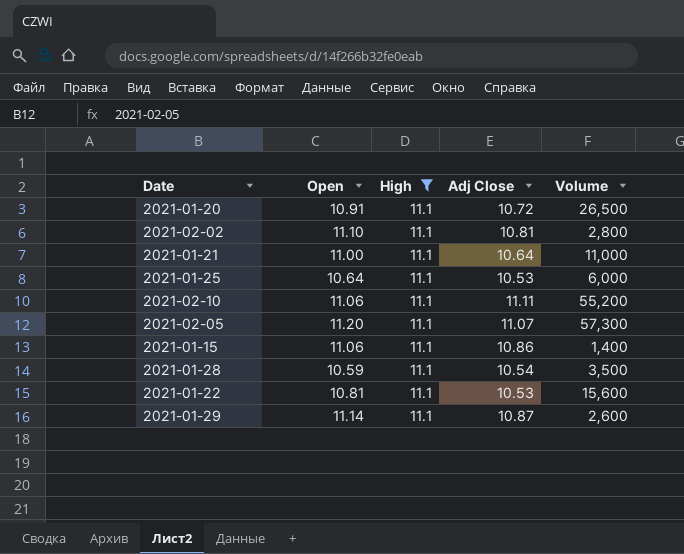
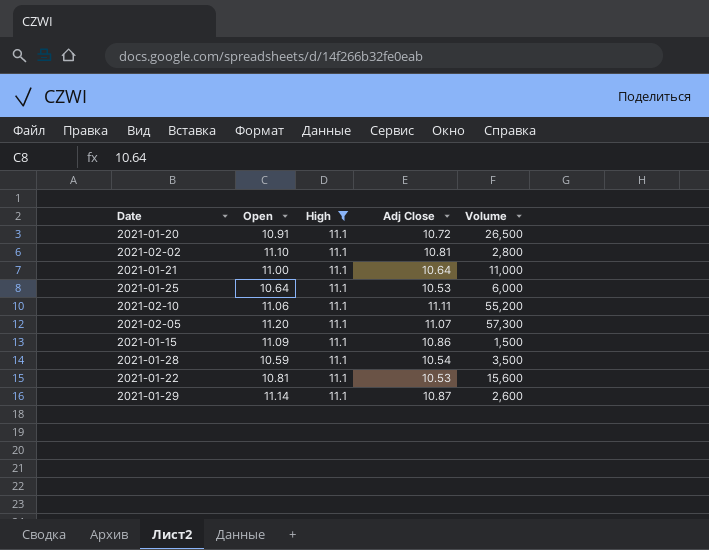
2021-01-15 | Open: 11.06 -> 11.09
2021-01-15 | Volume: 1,400 -> 1,500

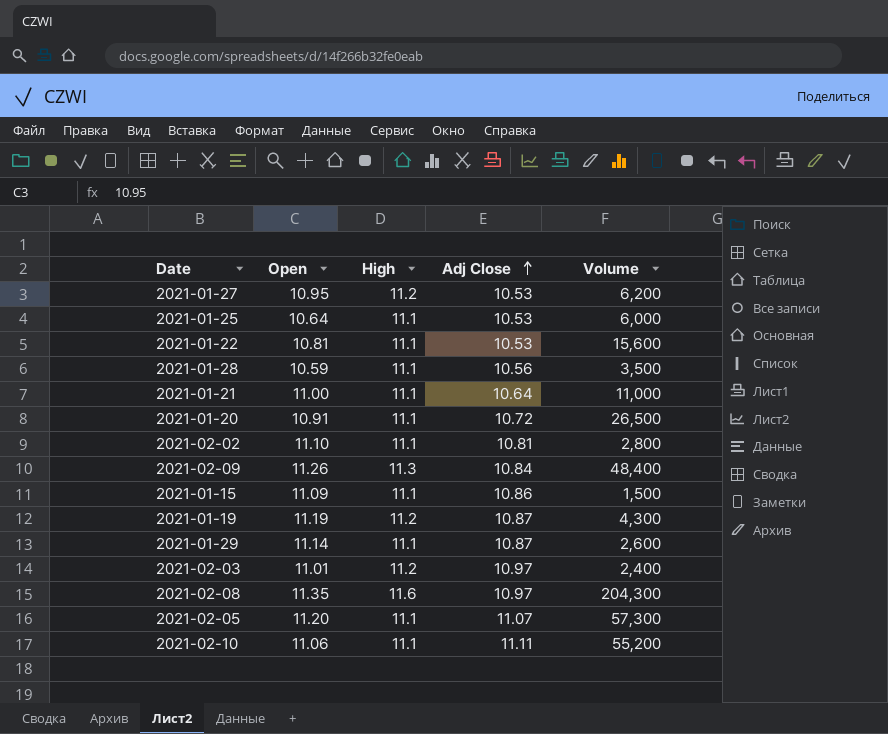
filter: High = 11.1 -> none
row order: none -> Adj Close ascending
2021-01-28 | Adj Close: 10.54 -> 10.56

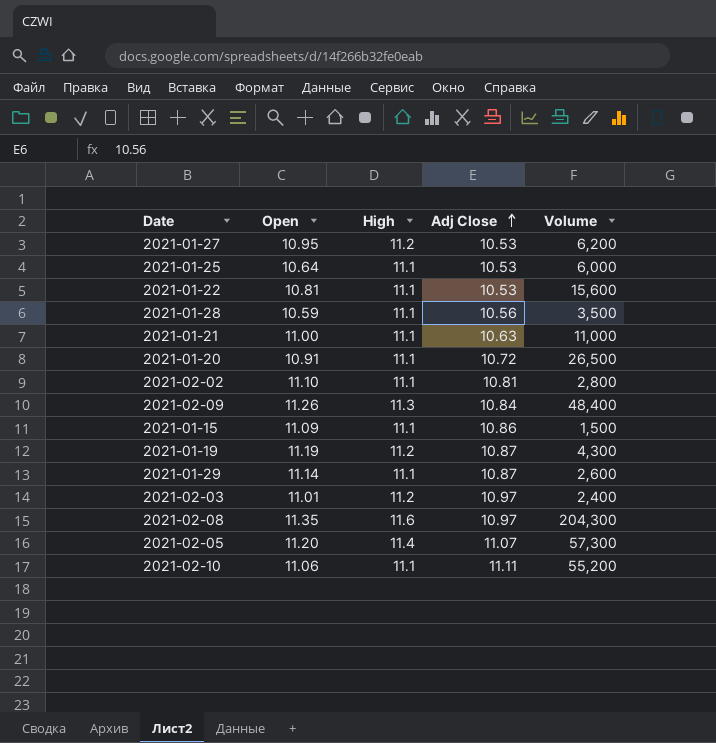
2021-01-21 | Adj Close: 10.64 -> 10.63
2021-02-05 | High: 11.1 -> 11.4

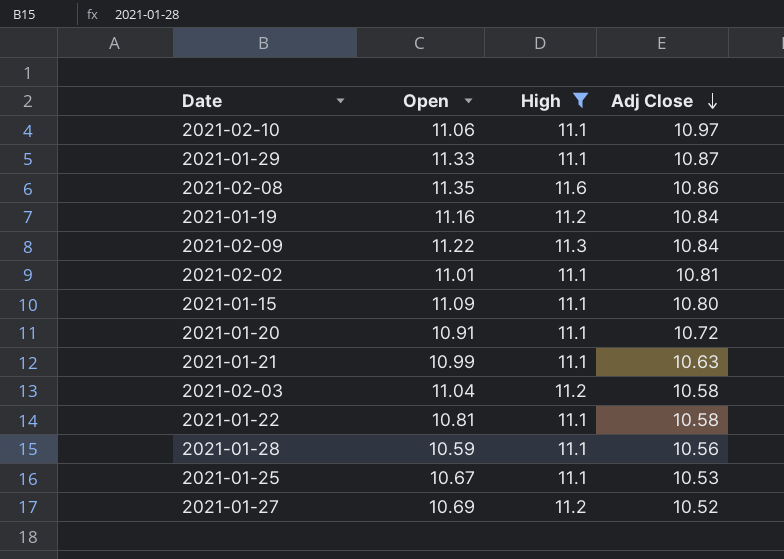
filter: none -> High != 11.4
row order: Adj Close ascending -> Adj Close descending
column Volume | position: 5 -> none
2021-02-10 | Adj Close: 11.11 -> 10.97
2021-01-29 | Open: 11.14 -> 11.33
2021-02-08 | Adj Close: 10.97 -> 10.86
2021-01-19 | Open: 11.19 -> 11.16
2021-01-19 | Adj Close: 10.87 -> 10.84
2021-02-09 | Open: 11.26 -> 11.22
2021-02-02 | Open: 11.10 -> 11.01
2021-01-15 | Adj Close: 10.86 -> 10.80
2021-01-21 | Open: 11.00 -> 10.99
2021-02-03 | Open: 11.01 -> 11.04
2021-02-03 | Adj Close: 10.97 -> 10.58
2021-01-22 | Adj Close: 10.53 -> 10.58
2021-01-25 | Open: 10.64 -> 10.67
2021-01-27 | Open: 10.95 -> 10.69
2021-01-27 | Adj Close: 10.53 -> 10.52

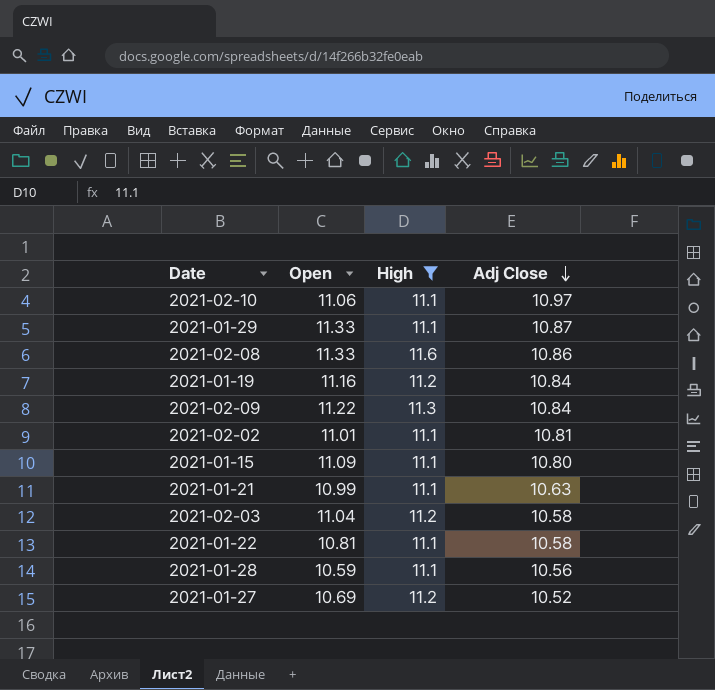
row 2021-01-20: 10.91 | 11.1 | 10.72 -> none
row 2021-01-25: 10.67 | 11.1 | 10.53 -> none
2021-02-08 | Open: 11.35 -> 11.33

